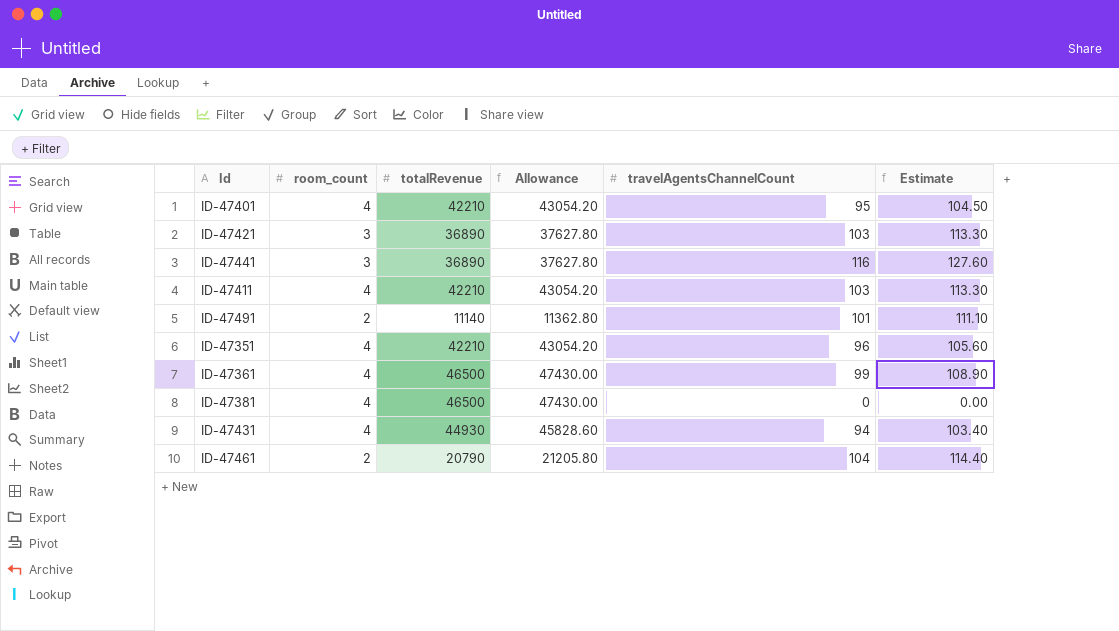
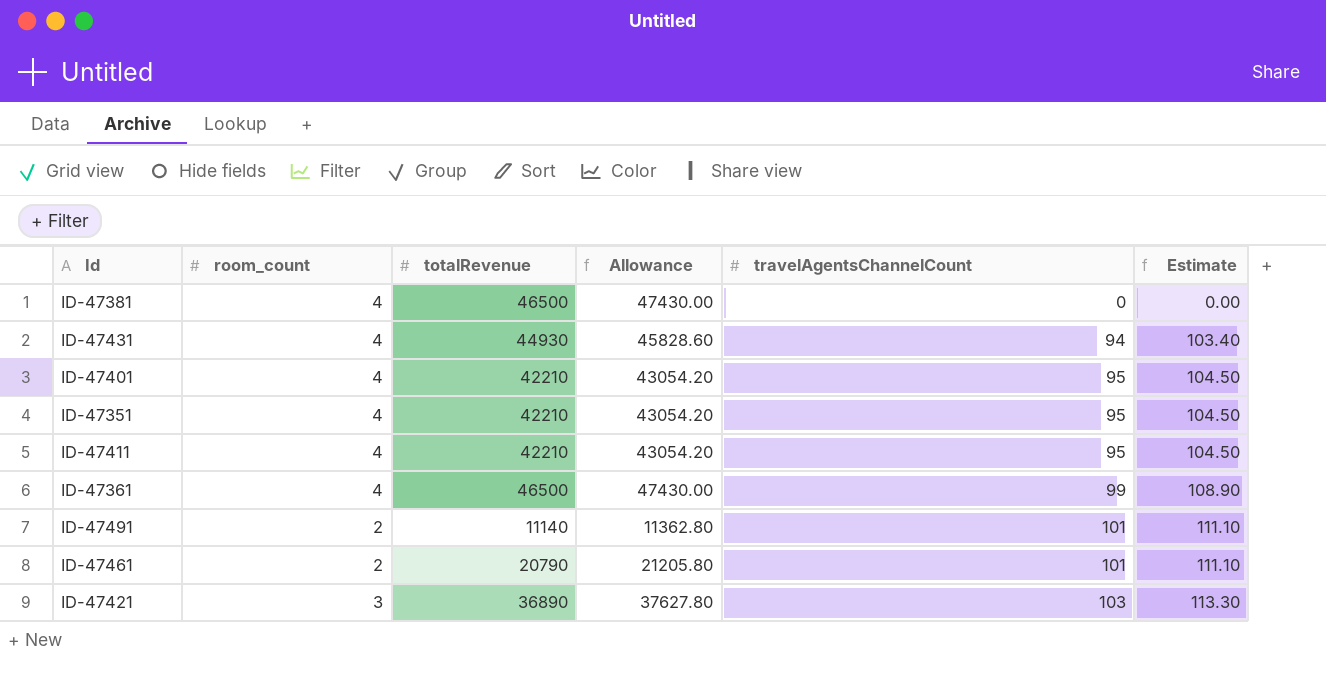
row order: none -> travelAgentsChannelCount ascending
row ID-47441: 3 | 36890 | 37627.80 | 116 | 127.60 -> none
ID-47351 | travelAgentsChannelCount: 96 -> 95
ID-47351 | Estimate: 105.60 -> 104.50
ID-47411 | travelAgentsChannelCount: 103 -> 95
ID-47411 | Estimate: 113.30 -> 104.50
ID-47461 | travelAgentsChannelCount: 104 -> 101
ID-47461 | Estimate: 114.40 -> 111.10

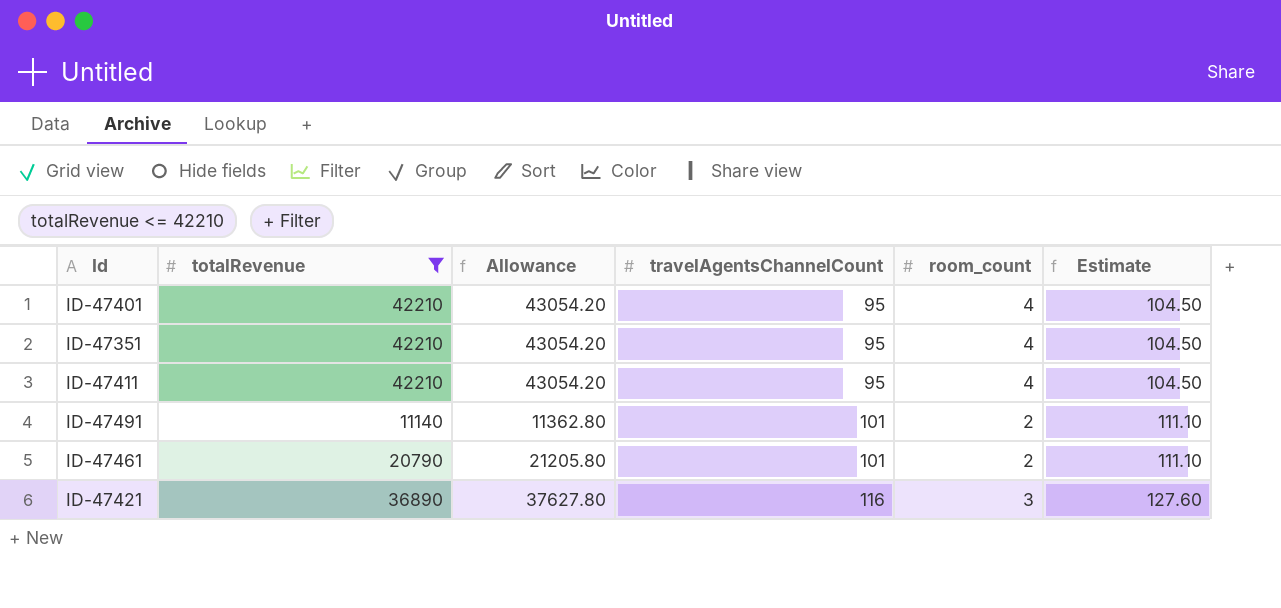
filter: none -> totalRevenue <= 42210
column room_count | position: 2 -> 5
ID-47421 | travelAgentsChannelCount: 103 -> 116
ID-47421 | Estimate: 113.30 -> 127.60

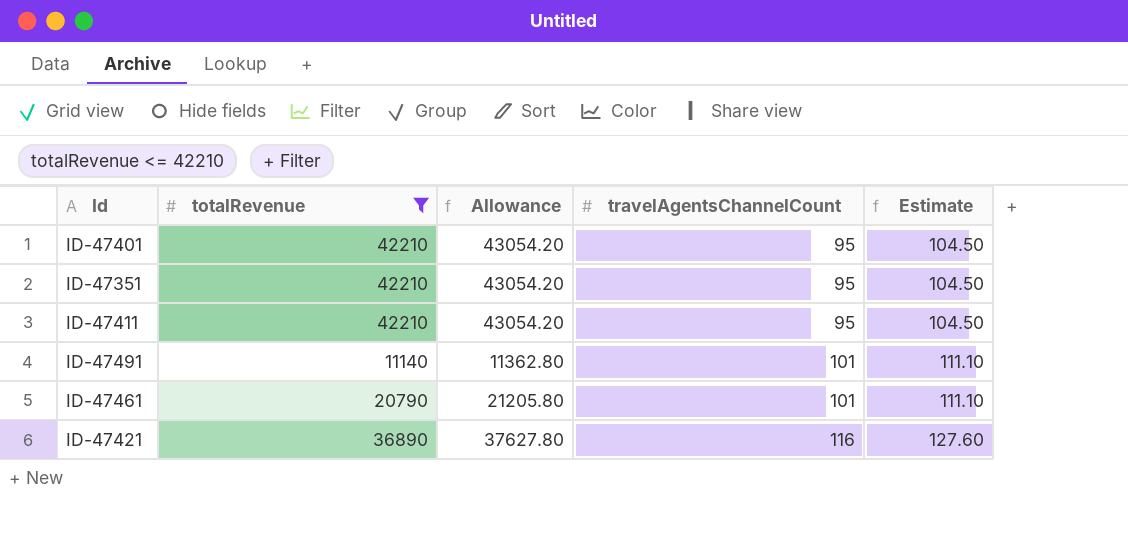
column room_count | position: 5 -> none

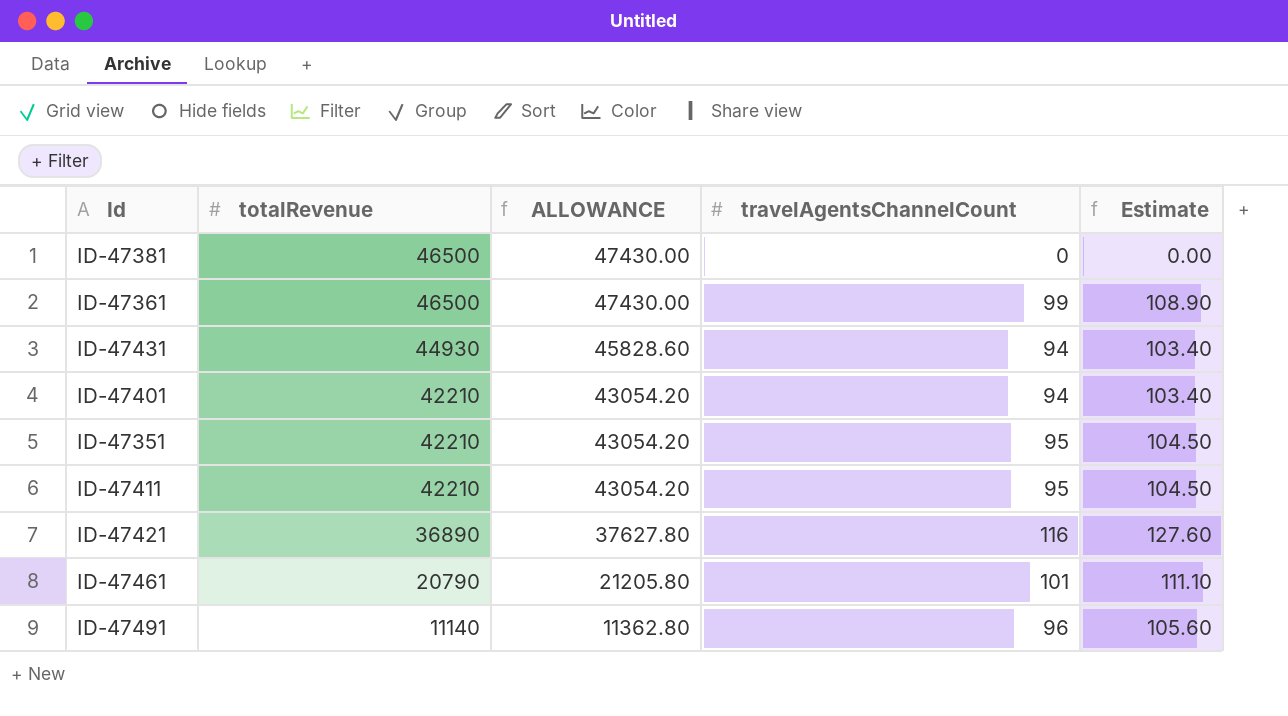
filter: totalRevenue <= 42210 -> none
row order: travelAgentsChannelCount ascending -> totalRevenue descending
column name: Allowance -> ALLOWANCE
ID-47401 | travelAgentsChannelCount: 95 -> 94
ID-47401 | Estimate: 104.50 -> 103.40
ID-47491 | travelAgentsChannelCount: 101 -> 96
ID-47491 | Estimate: 111.10 -> 105.60

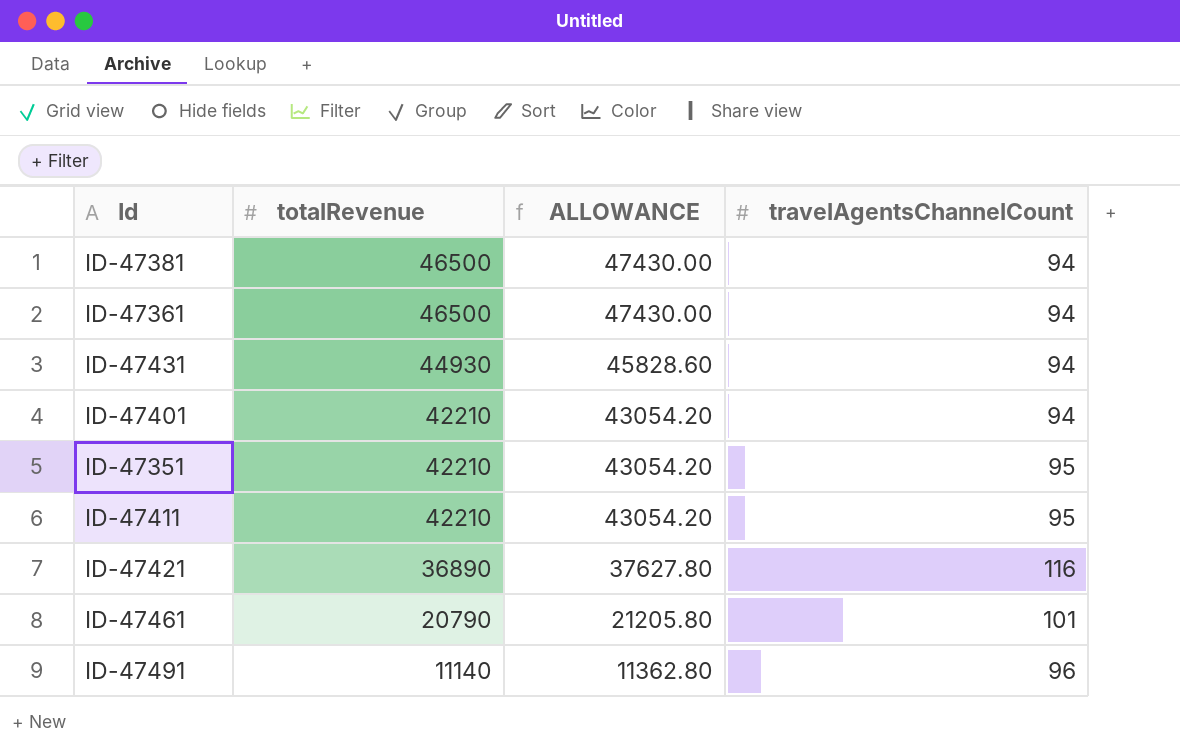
column Estimate | formula: [travelAgentsChannelCount] * 1.1 -> none
ID-47381 | travelAgentsChannelCount: 0 -> 94
ID-47361 | travelAgentsChannelCount: 99 -> 94

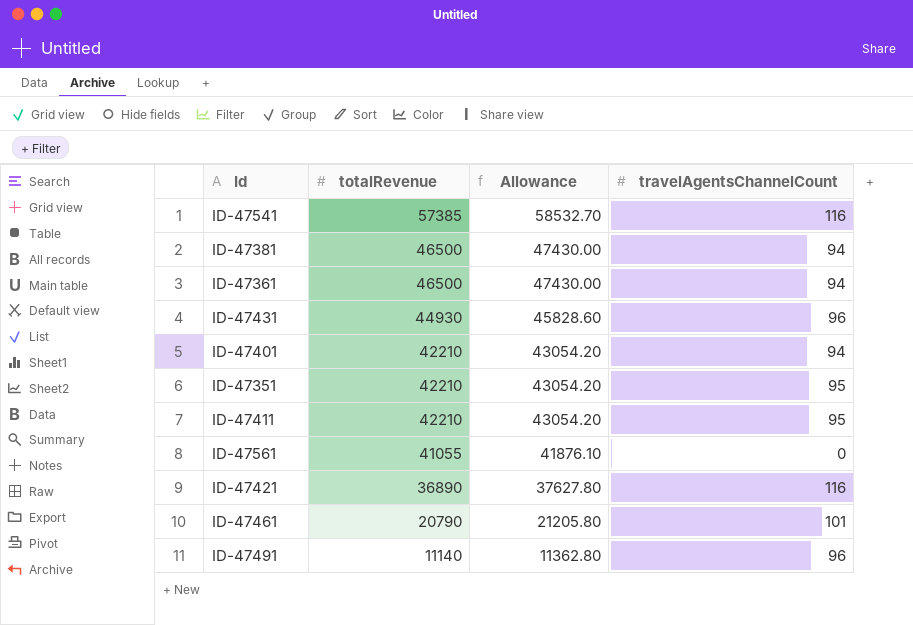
column name: ALLOWANCE -> Allowance
row ID-47541: none -> 57385 | 58532.70 | 116
ID-47431 | travelAgentsChannelCount: 94 -> 96
row ID-47561: none -> 41055 | 41876.10 | 0

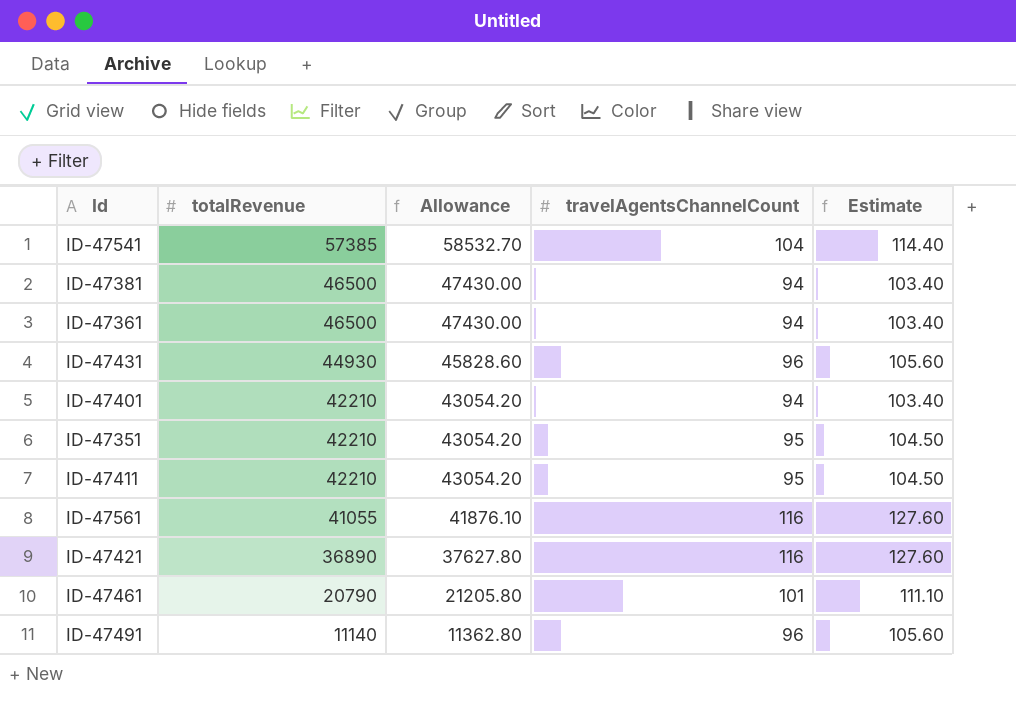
column Estimate | formula: none -> [travelAgentsChannelCount] * 1.1
ID-47541 | travelAgentsChannelCount: 116 -> 104
ID-47561 | travelAgentsChannelCount: 0 -> 116

